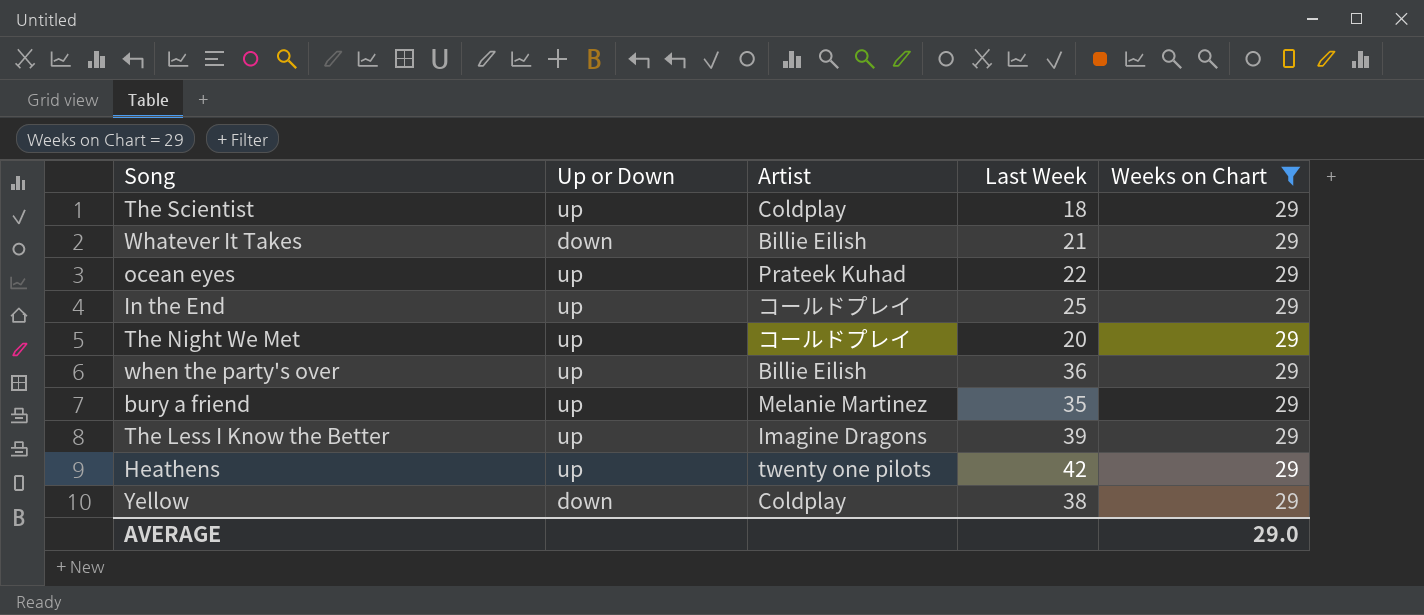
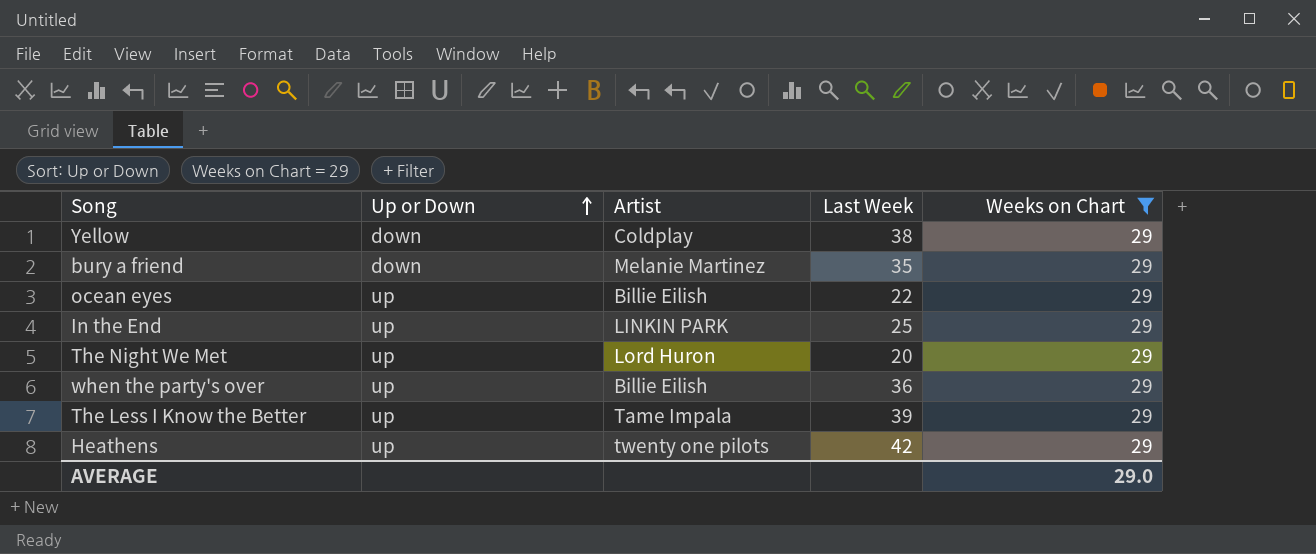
row order: none -> Up or Down ascending
row The Scientist: up | Coldplay | 18 | 29 -> none
row Whatever It Takes: down | Billie Eilish | 21 | 29 -> none
bury a friend | Up or Down: up -> down
ocean eyes | Artist: Prateek Kuhad -> Billie Eilish
In the End | Artist: コールドプレイ -> LINKIN PARK
The Night We Met | Artist: コールドプレイ -> Lord Huron
The Less I Know the Better | Artist: Imagine Dragons -> Tame Impala

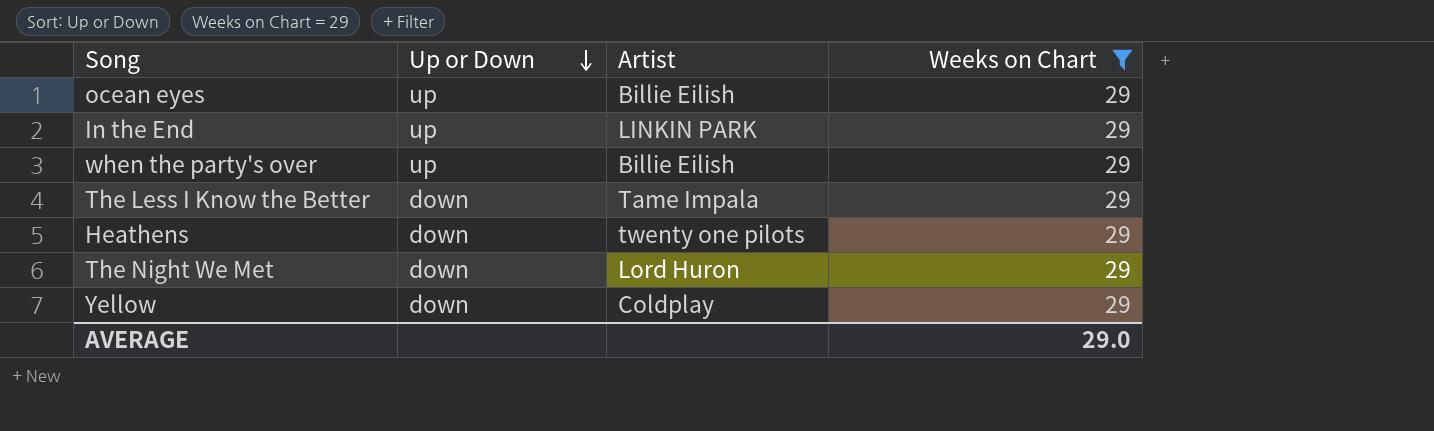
row order: Up or Down ascending -> Up or Down descending
column Last Week | position: 4 -> none
row bury a friend: down | Melanie Martinez | 35 | 29 -> none
The Less I Know the Better | Up or Down: up -> down
Heathens | Up or Down: up -> down
The Night We Met | Up or Down: up -> down

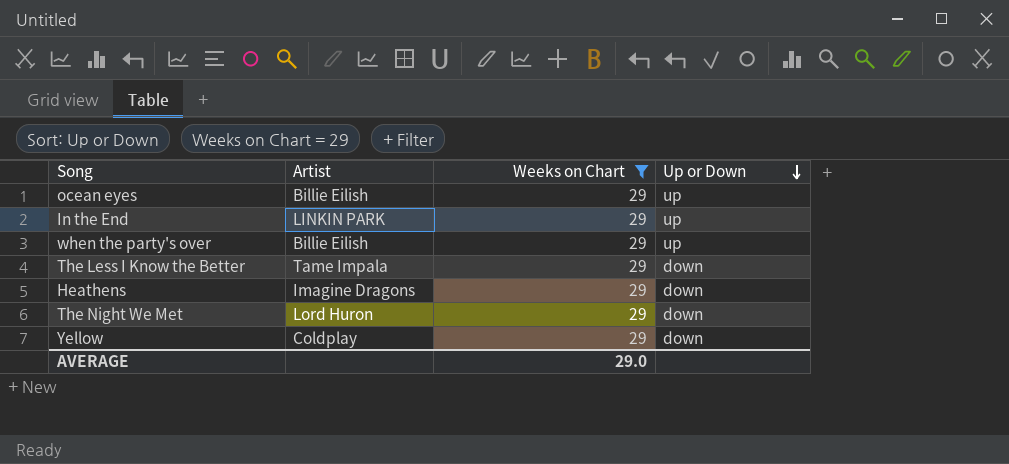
column Up or Down | position: 2 -> 4
Heathens | Artist: twenty one pilots -> Imagine Dragons

